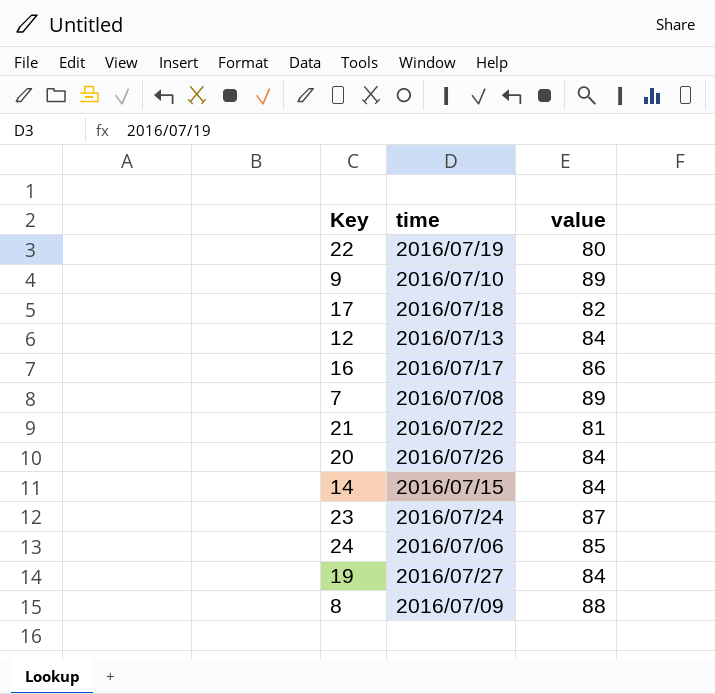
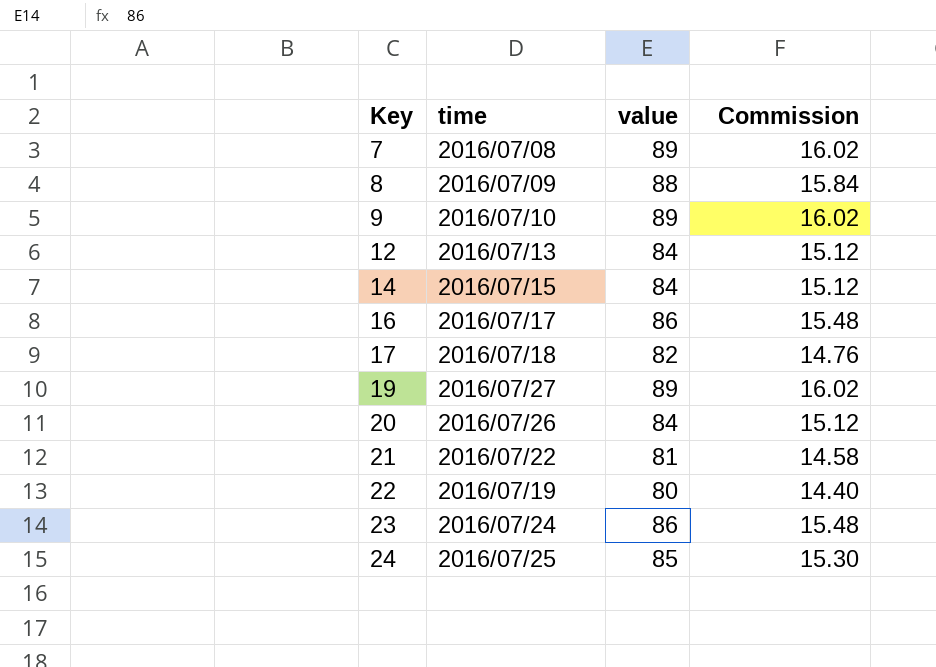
row order: none -> Key ascending
column Commission | formula: none -> [value] * 0.18
19 | value: 84 -> 89
23 | value: 87 -> 86
24 | time: 2016/07/06 -> 2016/07/25

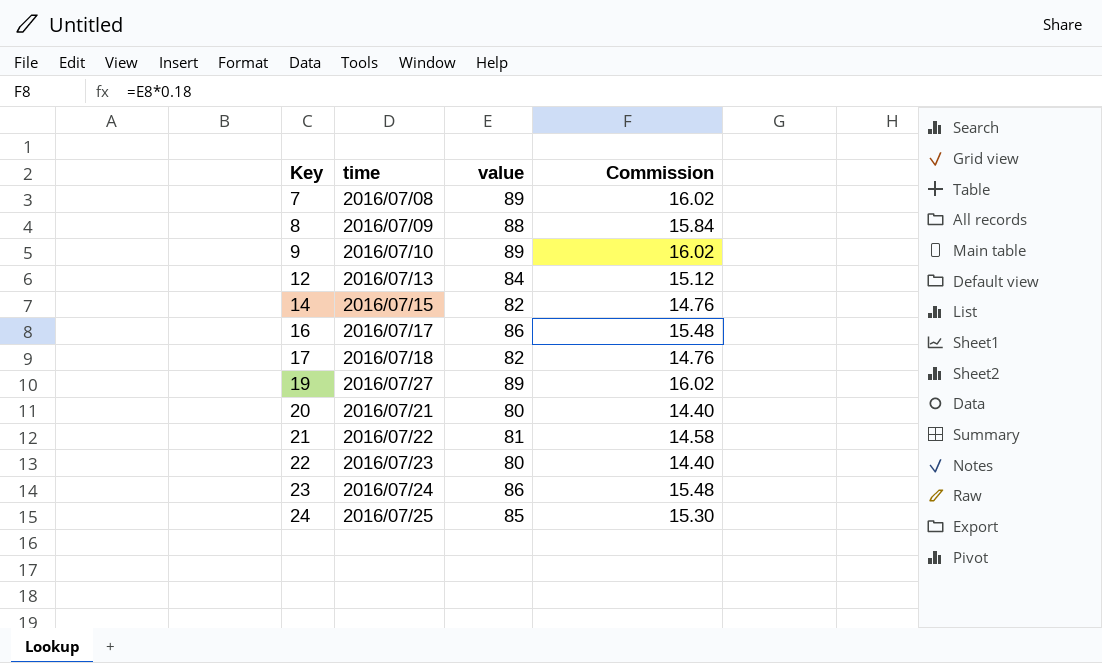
14 | value: 84 -> 82
14 | Commission: 15.12 -> 14.76
20 | time: 2016/07/26 -> 2016/07/21
20 | value: 84 -> 80
20 | Commission: 15.12 -> 14.40
22 | time: 2016/07/19 -> 2016/07/23

